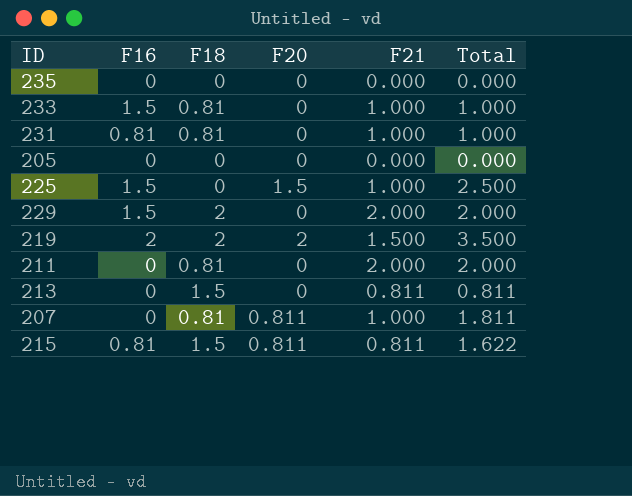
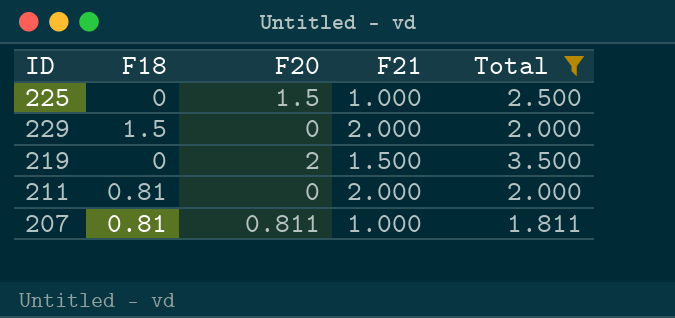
filter: none -> Total >= 1.811
column F16 | position: 2 -> none
229 | F18: 2 -> 1.5
219 | F18: 2 -> 0

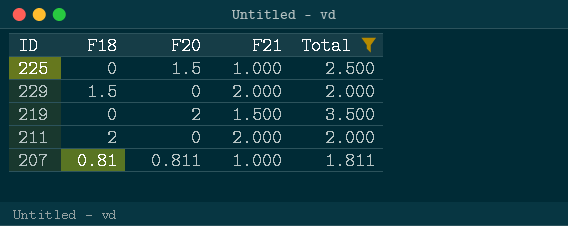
211 | F18: 0.81 -> 2

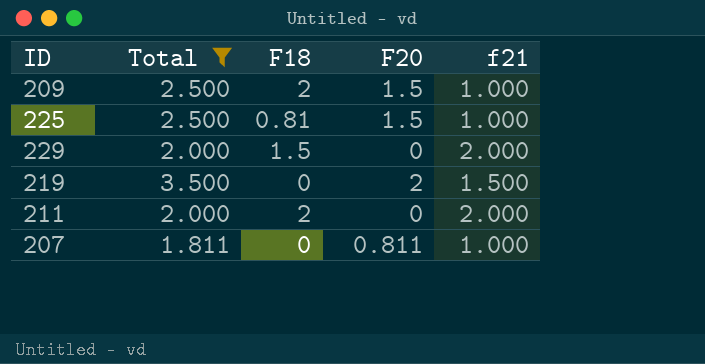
column Total | position: 5 -> 2
column name: F21 -> f21
row 209: none -> 2.500 | 2 | 1.5 | 1.000
225 | F18: 0 -> 0.81
207 | F18: 0.81 -> 0

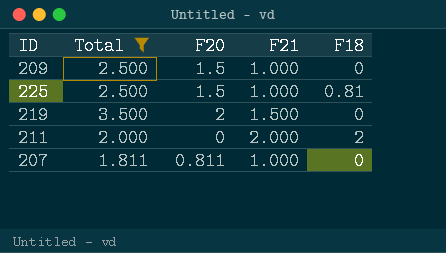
column name: f21 -> F21
column F18 | position: 3 -> 5
row 229: 2.000 | 1.5 | 0 | 2.000 -> none
209 | F18: 2 -> 0

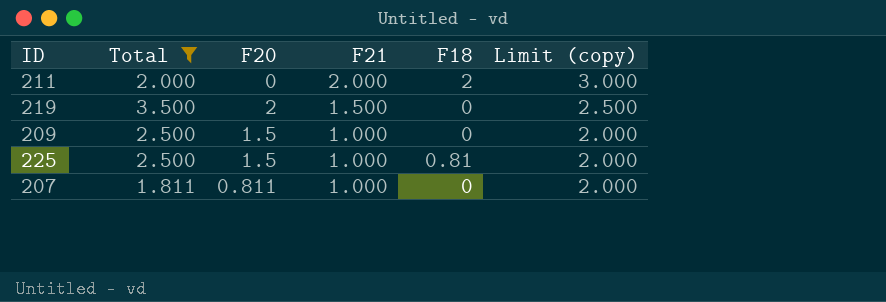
row order: none -> F21 descending
column Limit (copy) | formula: none -> [F21] + 1

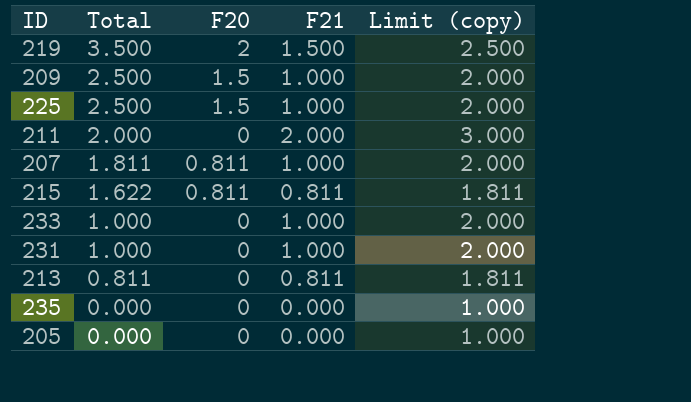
filter: Total >= 1.811 -> none
row order: F21 descending -> Total descending
column F18 | position: 5 -> none

